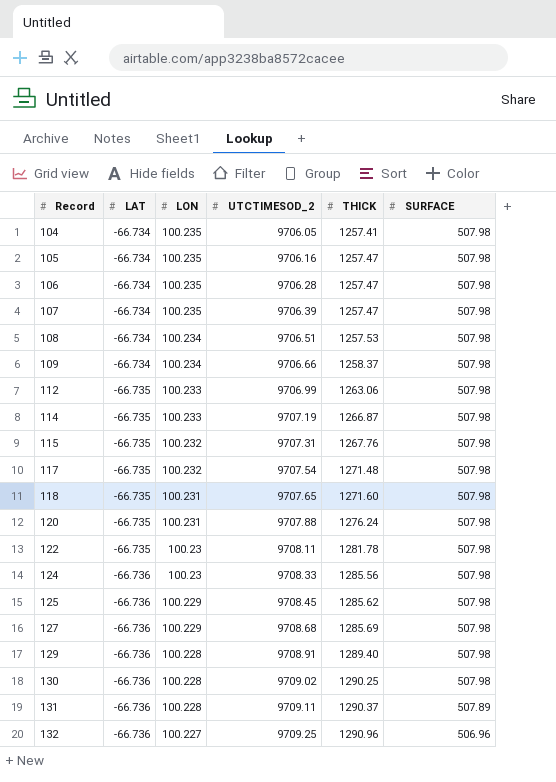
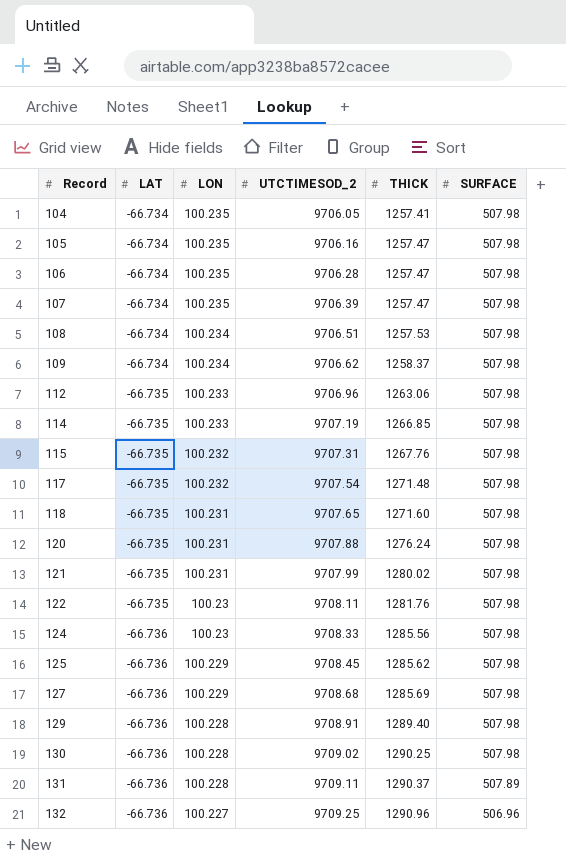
109 | UTCTIMESOD_2: 9706.66 -> 9706.62
112 | UTCTIMESOD_2: 9706.99 -> 9706.96
114 | THICK: 1266.87 -> 1266.85
row 121: none -> -66.735 | 100.231 | 9707.99 | 1280.02 | 507.98
122 | THICK: 1281.78 -> 1281.76

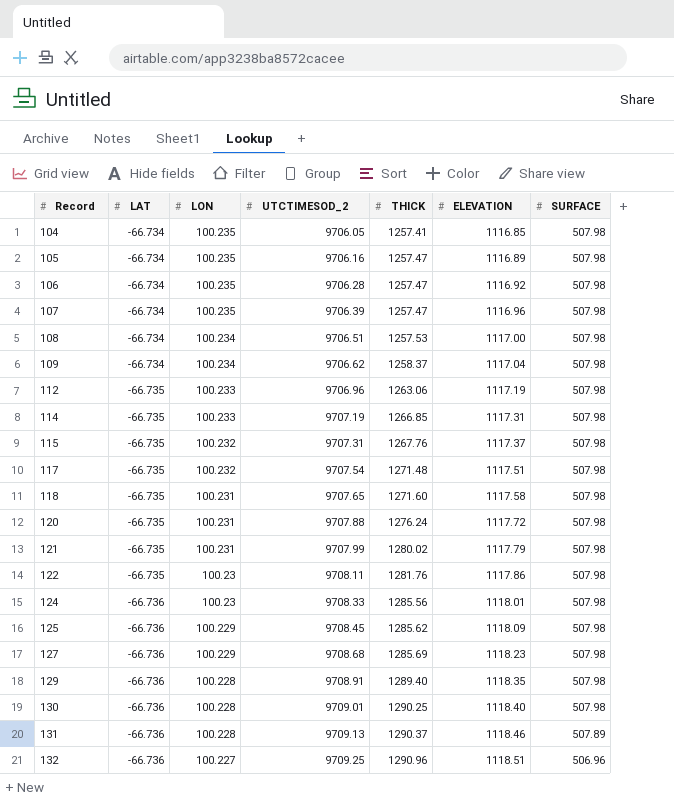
column ELEVATION | position: none -> 6
130 | UTCTIMESOD_2: 9709.02 -> 9709.01
131 | UTCTIMESOD_2: 9709.11 -> 9709.13

